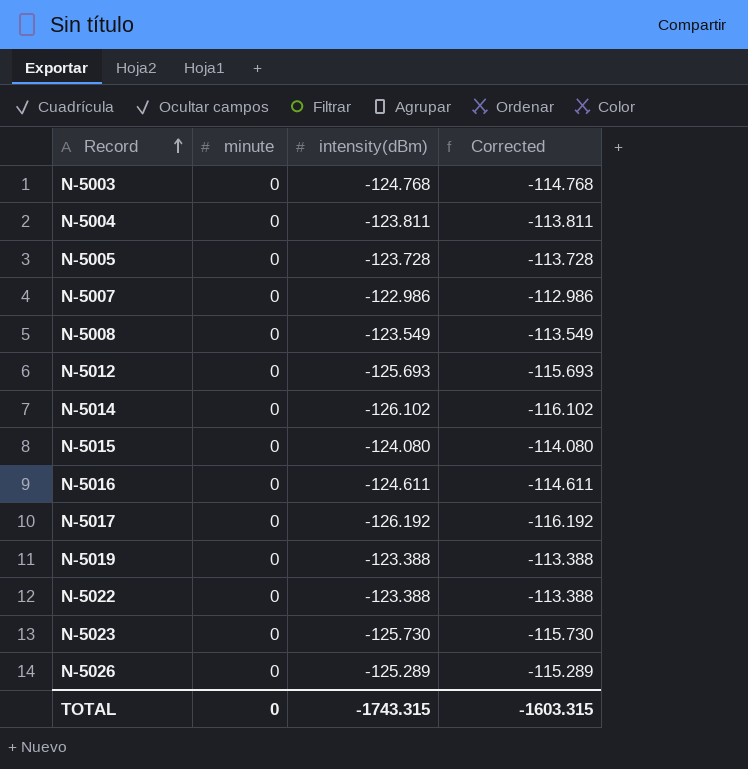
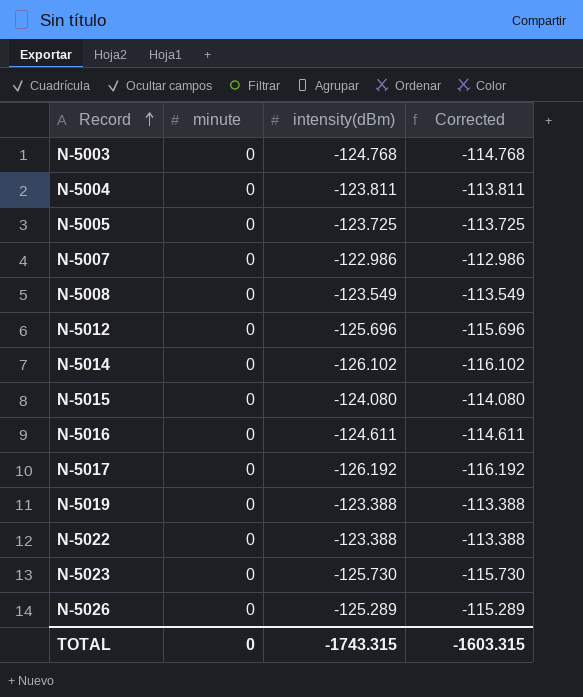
N-5005 | intensity(dBm): -123.728 -> -123.725
N-5005 | Corrected: -113.728 -> -113.725
N-5012 | intensity(dBm): -125.693 -> -125.696
N-5012 | Corrected: -115.693 -> -115.696

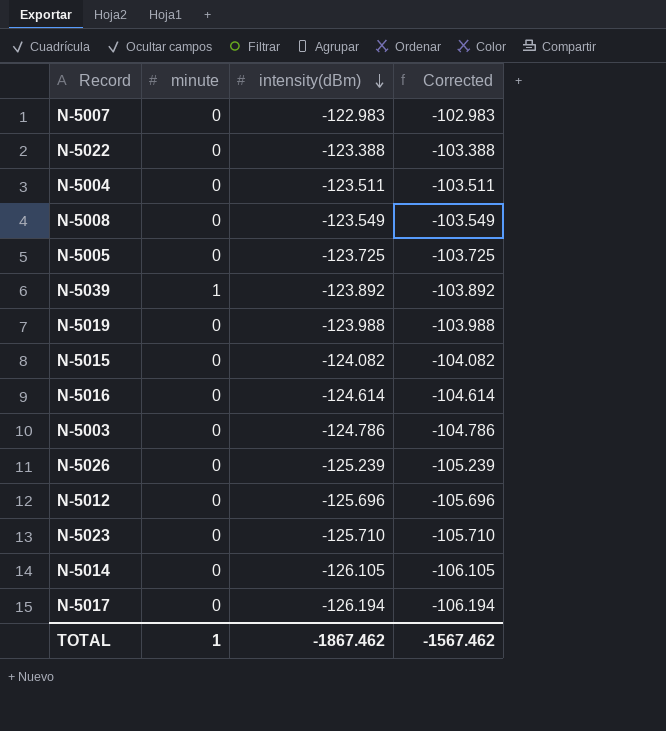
row order: Record ascending -> intensity(dBm) descending
column Corrected | formula: [intensity(dBm)] + 10 -> [intensity(dBm)] + 20
N-5007 | intensity(dBm): -122.986 -> -122.983
N-5004 | intensity(dBm): -123.811 -> -123.511
row N-5039: none -> 1 | -123.892 | -103.892
N-5019 | intensity(dBm): -123.388 -> -123.988
N-5015 | intensity(dBm): -124.080 -> -124.082
N-5016 | intensity(dBm): -124.611 -> -124.614
N-5003 | intensity(dBm): -124.768 -> -124.786
N-5026 | intensity(dBm): -125.289 -> -125.239
N-5023 | intensity(dBm): -125.730 -> -125.710
N-5014 | intensity(dBm): -126.102 -> -126.105
N-5017 | intensity(dBm): -126.192 -> -126.194
TOTAL | minute: 0 -> 1
TOTAL | intensity(dBm): -1743.315 -> -1867.462
TOTAL | Corrected: -1603.315 -> -1567.462

